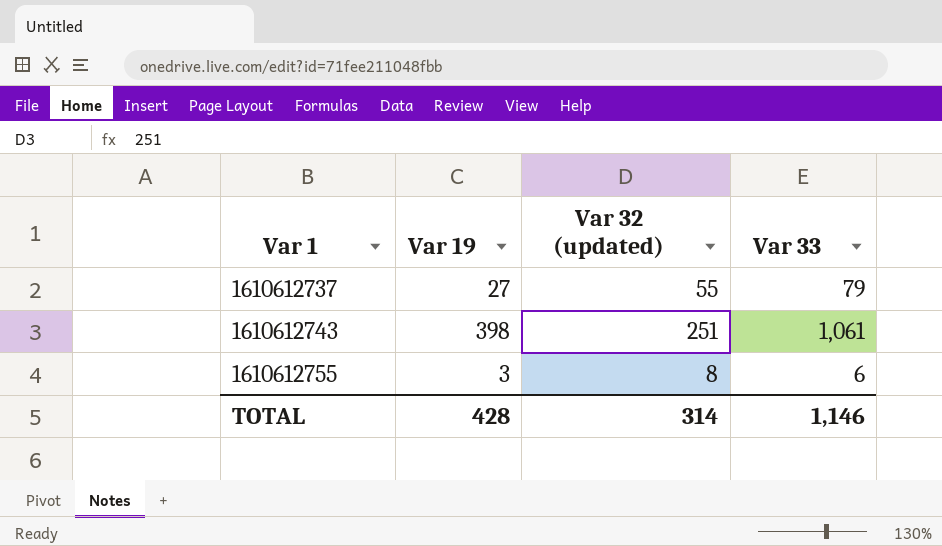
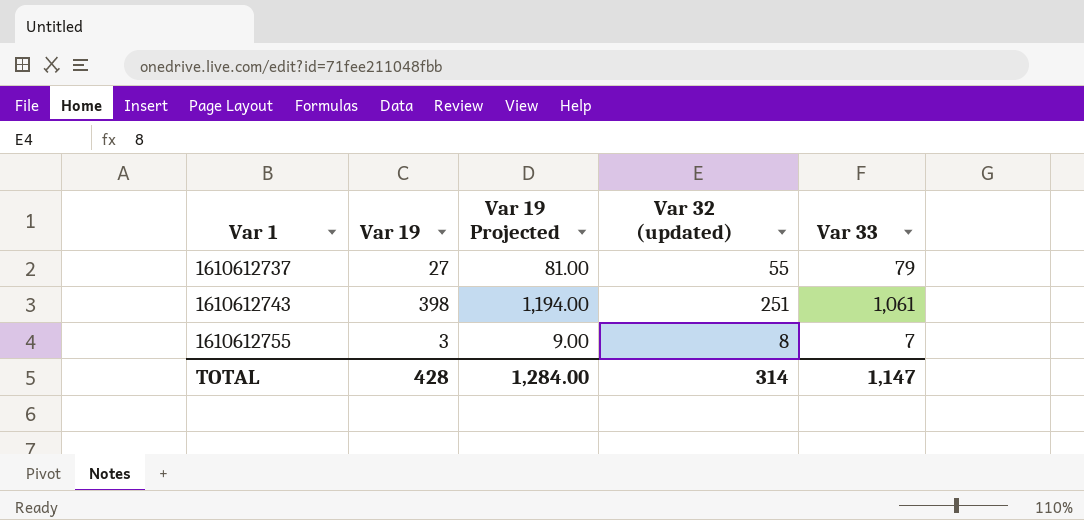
column Var 19 Projected | formula: none -> [Var 19] * 3
1610612755 | Var 33: 6 -> 7
TOTAL | Var 33: 1,146 -> 1,147

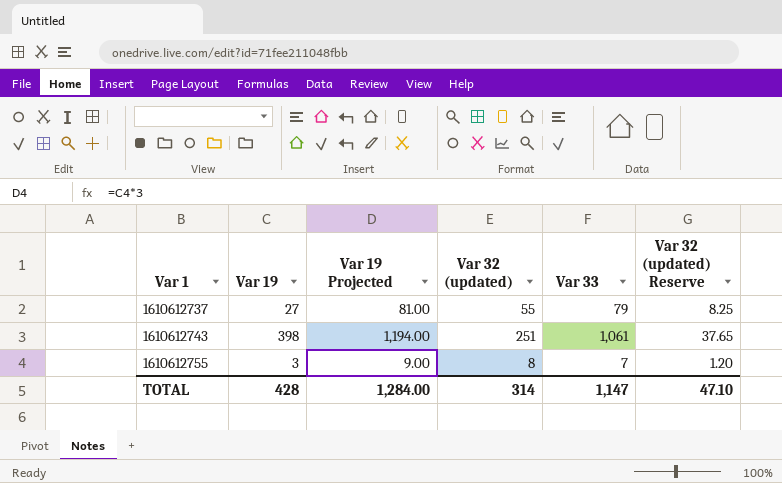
column Var 32 (updated) Reserve | formula: none -> [Var 32 (updated)] * 0.15

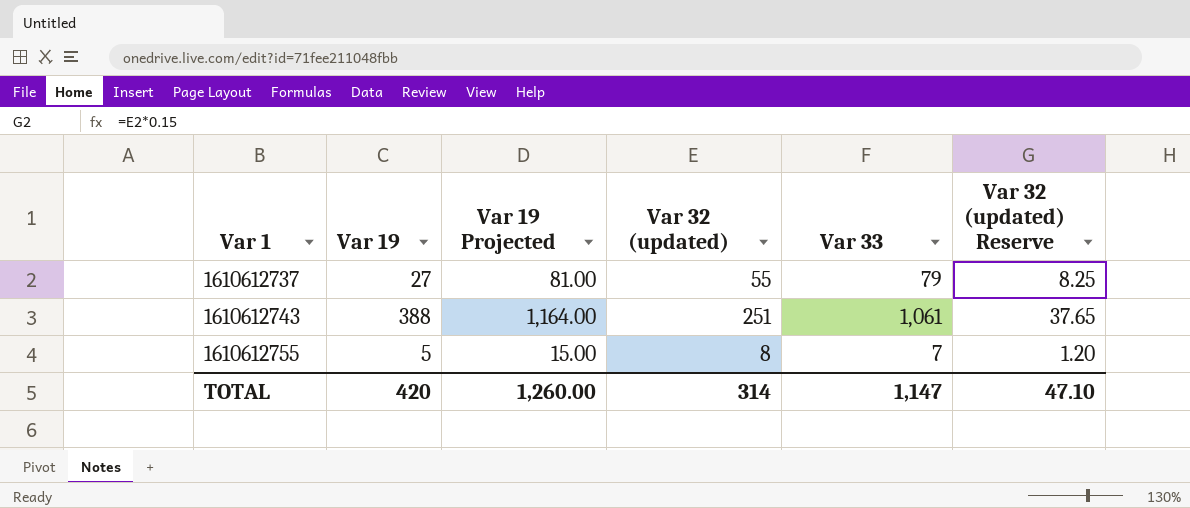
1610612743 | Var 19: 398 -> 388
1610612743 | Var 19 Projected: 1,194.00 -> 1,164.00
1610612755 | Var 19: 3 -> 5
1610612755 | Var 19 Projected: 9.00 -> 15.00
TOTAL | Var 19: 428 -> 420
TOTAL | Var 19 Projected: 1,284.00 -> 1,260.00

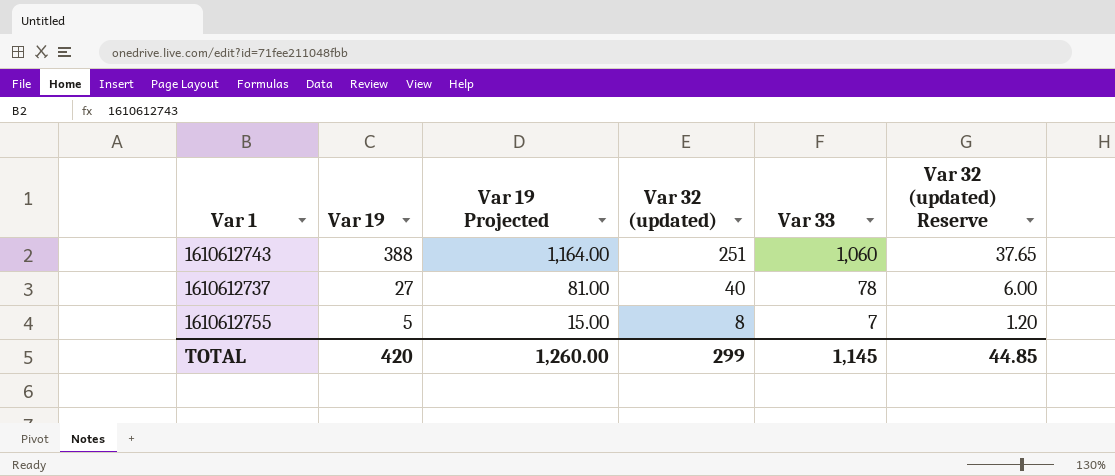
row order: Var 1 ascending -> Var 19 descending
1610612743 | Var 33: 1,061 -> 1,060
1610612737 | Var 32 (updated): 55 -> 40
1610612737 | Var 33: 79 -> 78
1610612737 | Var 32 (updated) Reserve: 8.25 -> 6.00
TOTAL | Var 32 (updated): 314 -> 299
TOTAL | Var 33: 1,147 -> 1,145
TOTAL | Var 32 (updated) Reserve: 47.10 -> 44.85

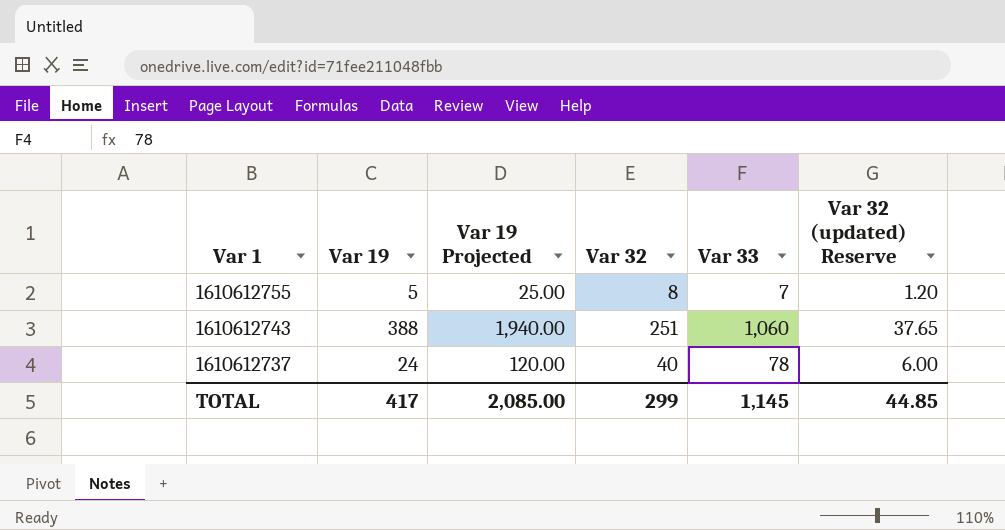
row order: Var 19 descending -> Var 1 descending
column Var 19 Projected | formula: [Var 19] * 3 -> [Var 19] * 5
column name: Var 32 (updated) -> Var 32
1610612737 | Var 19: 27 -> 24
TOTAL | Var 19: 420 -> 417
TOTAL | Var 19 Projected: 1,260.00 -> 2,085.00

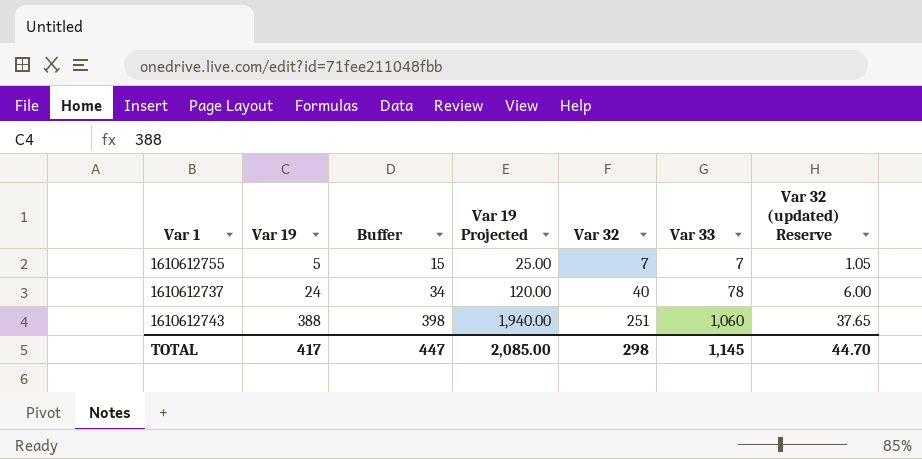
row order: Var 1 descending -> Var 19 ascending
column Buffer | formula: none -> [Var 19] + 10
1610612755 | Var 32: 8 -> 7
1610612755 | Var 32 (updated) Reserve: 1.20 -> 1.05
TOTAL | Var 32: 299 -> 298
TOTAL | Var 32 (updated) Reserve: 44.85 -> 44.70

